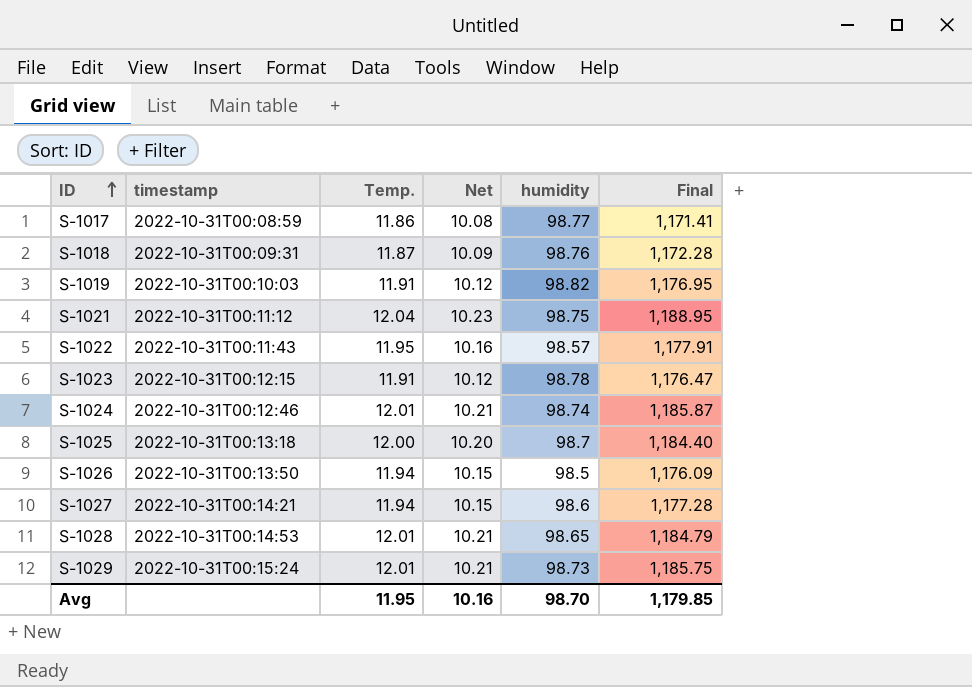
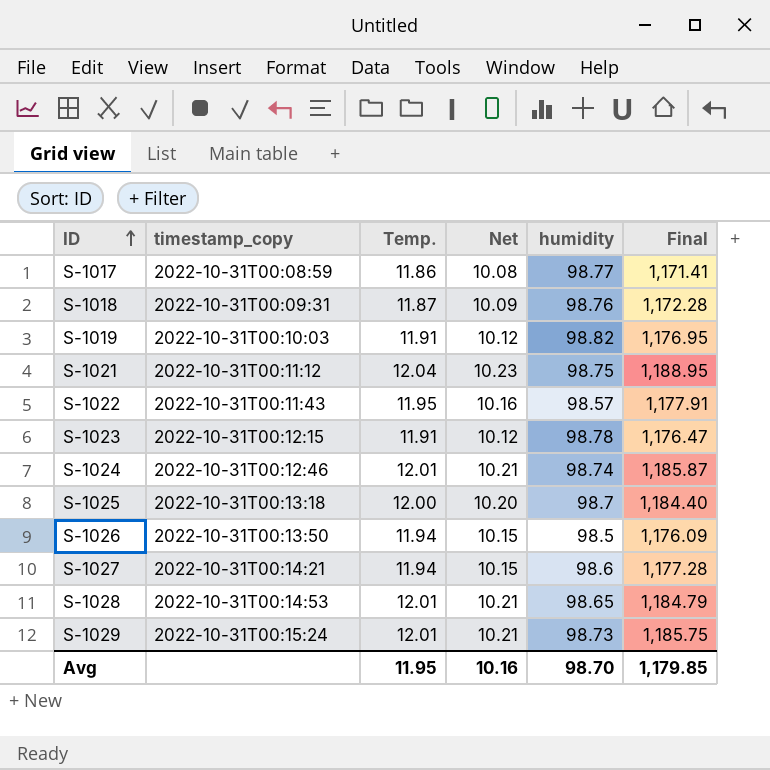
column name: timestamp -> timestamp_copy

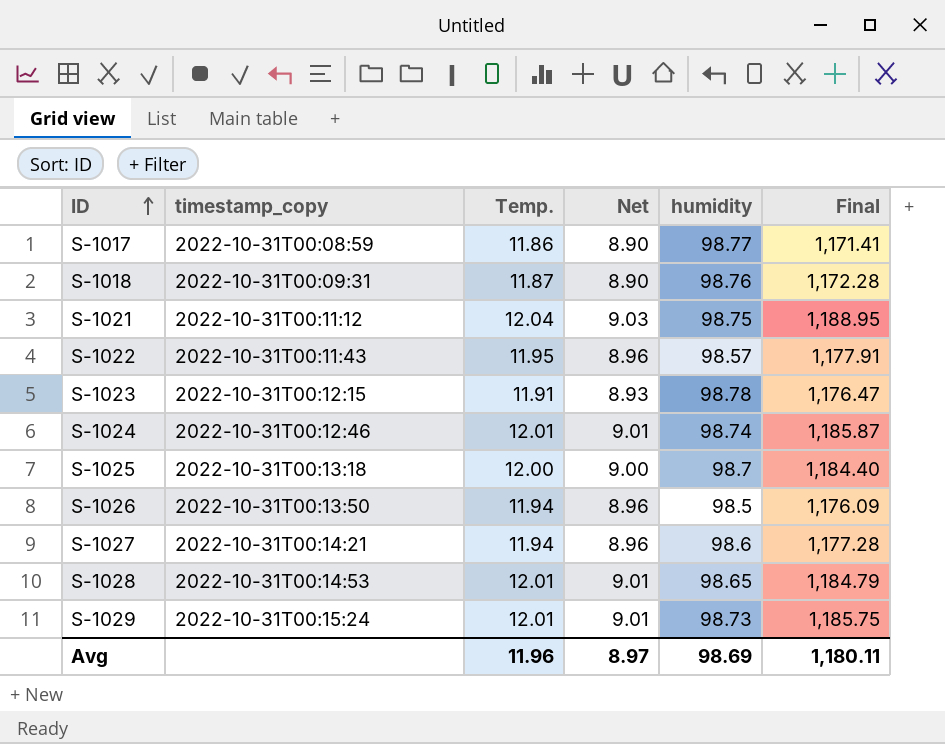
column Net | formula: [Temp.] * 0.85 -> [Temp.] * 0.75
row S-1019: 2022-10-31T00:10:03 | 11.91 | 10.12 | 98.82 | 1,176.95 -> none
Avg | Temp.: 11.95 -> 11.96
Avg | Net: 10.16 -> 8.97
Avg | humidity: 98.70 -> 98.69
Avg | Final: 1,179.85 -> 1,180.11

